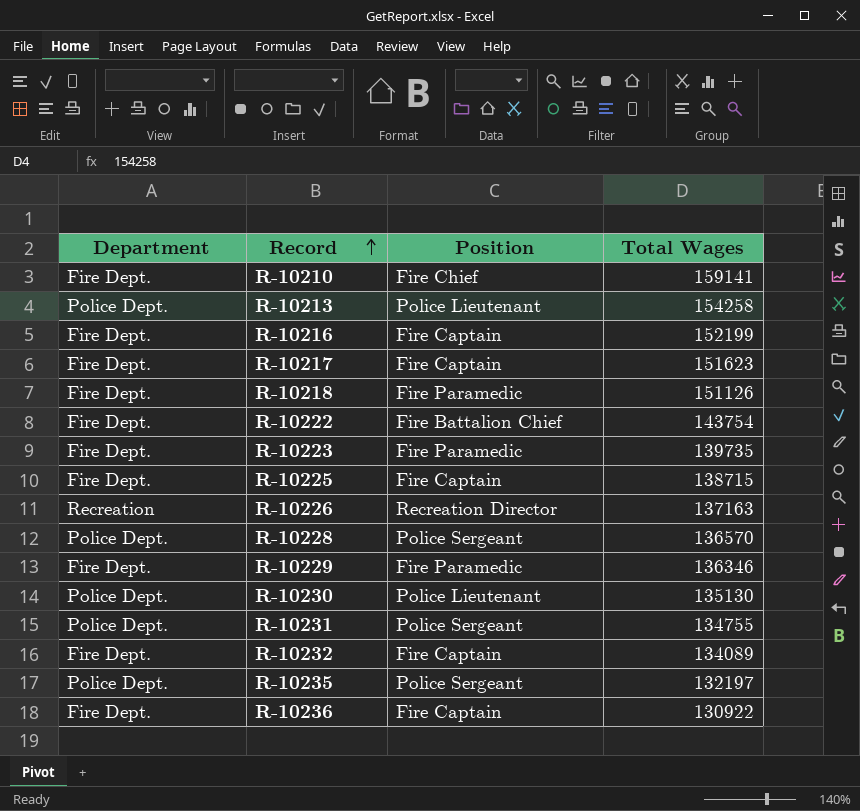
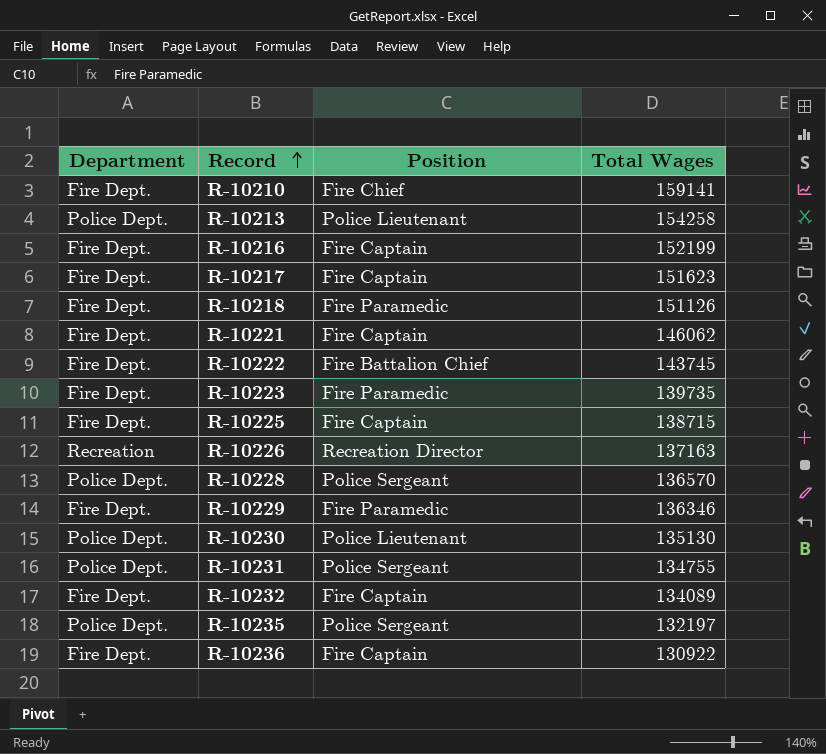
row R-10221: none -> Fire Dept. | Fire Captain | 146062
R-10222 | Total Wages: 143754 -> 143745

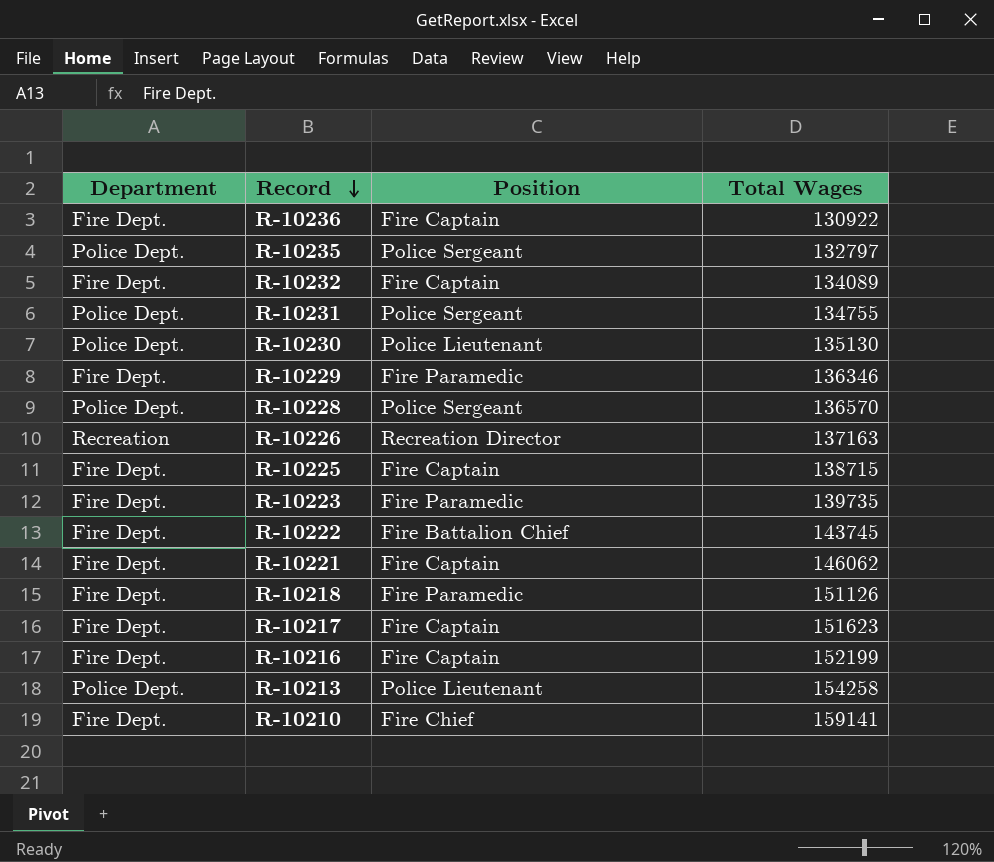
row order: Record ascending -> Record descending
R-10235 | Total Wages: 132197 -> 132797

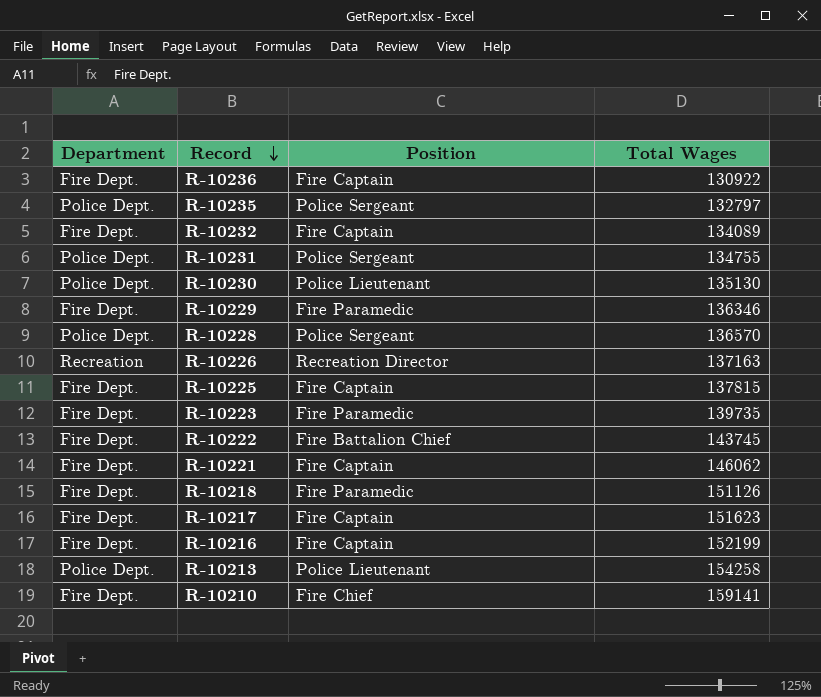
R-10225 | Total Wages: 138715 -> 137815

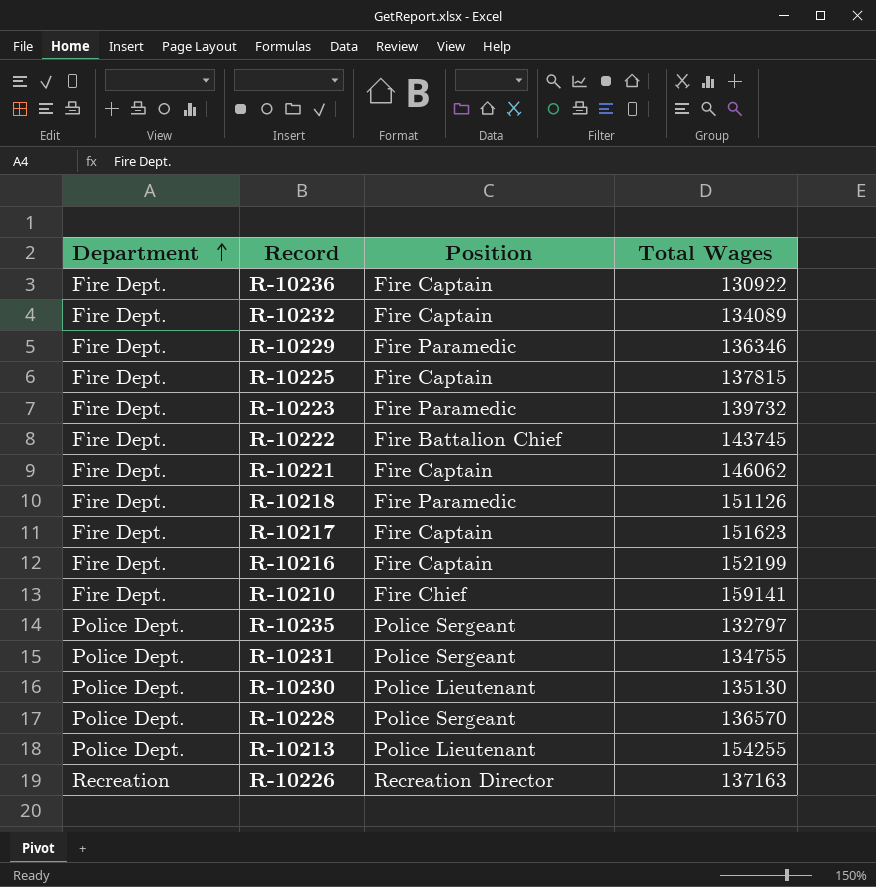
row order: Record descending -> Department ascending
R-10223 | Total Wages: 139735 -> 139732
R-10213 | Total Wages: 154258 -> 154255

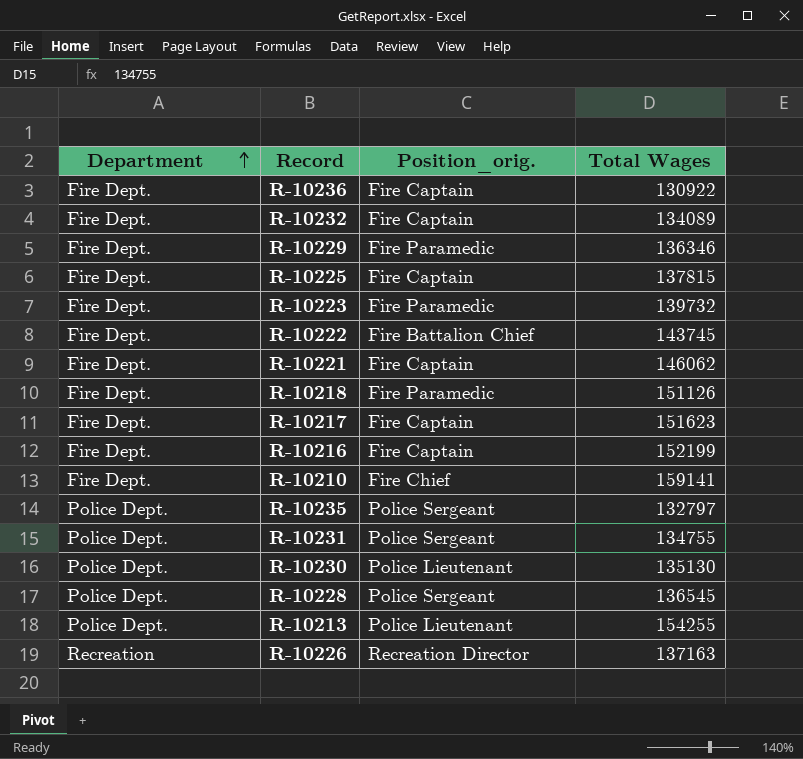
column name: Position -> Position_orig.
R-10228 | Total Wages: 136570 -> 136545

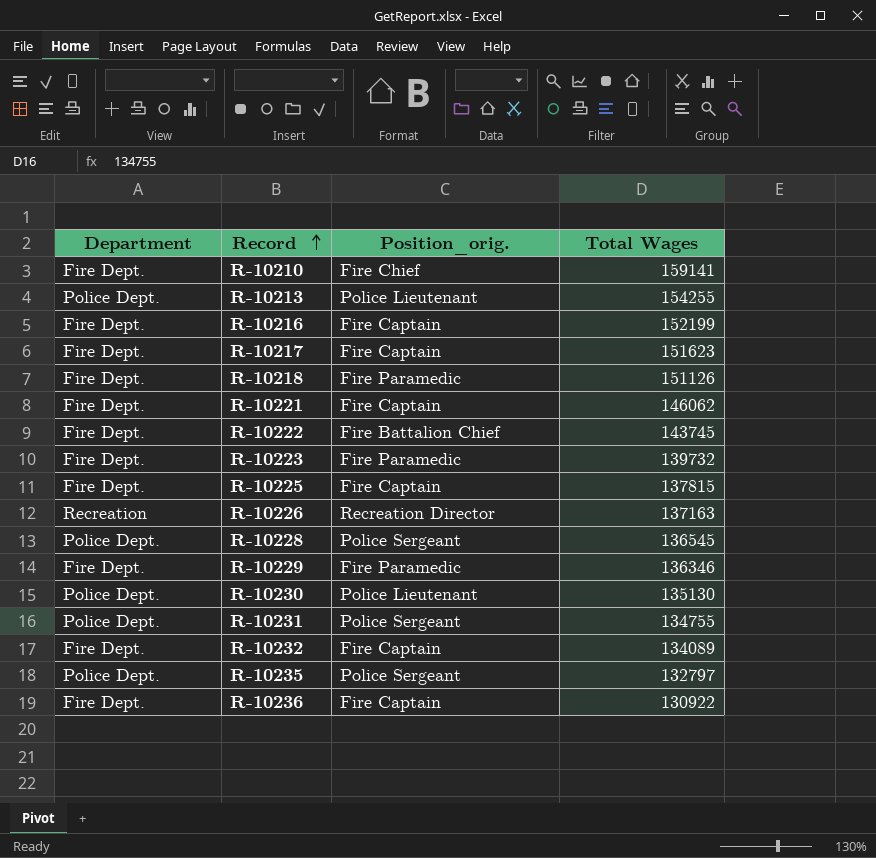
row order: Department ascending -> Record ascending

